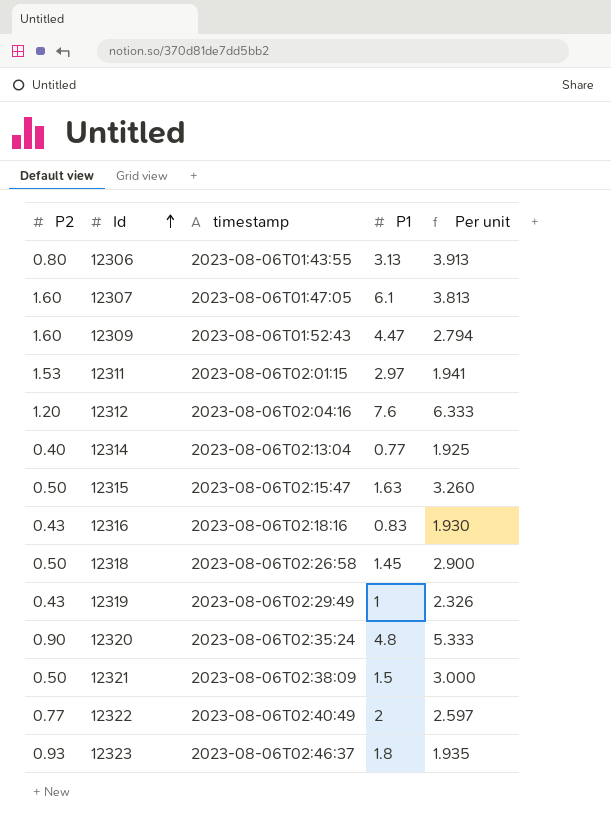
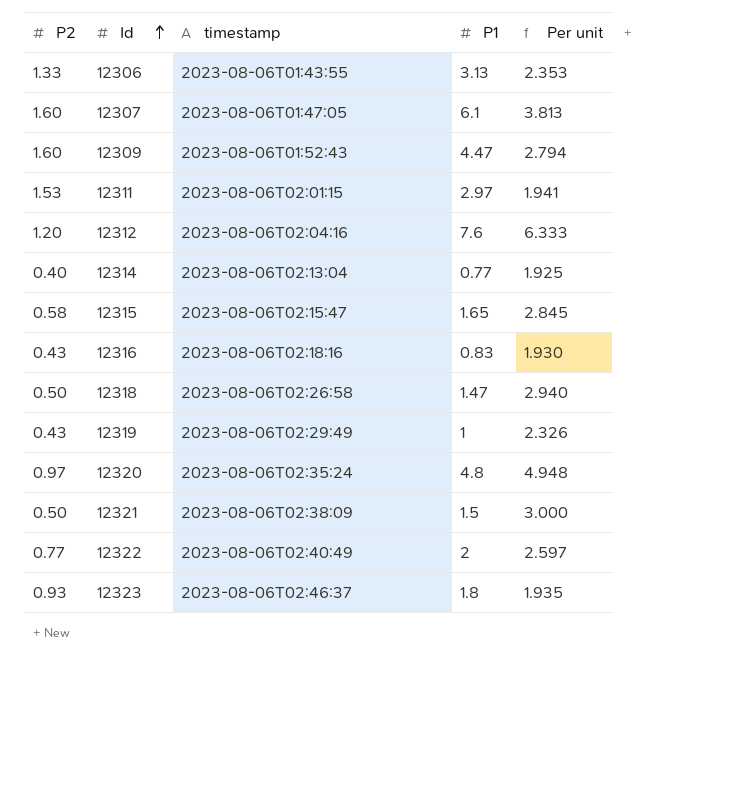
12306 | P2: 0.80 -> 1.33
12306 | Per unit: 3.913 -> 2.353
12315 | P2: 0.50 -> 0.58
12315 | P1: 1.63 -> 1.65
12315 | Per unit: 3.260 -> 2.845
12318 | P1: 1.45 -> 1.47
12318 | Per unit: 2.900 -> 2.940
12320 | P2: 0.90 -> 0.97
12320 | Per unit: 5.333 -> 4.948

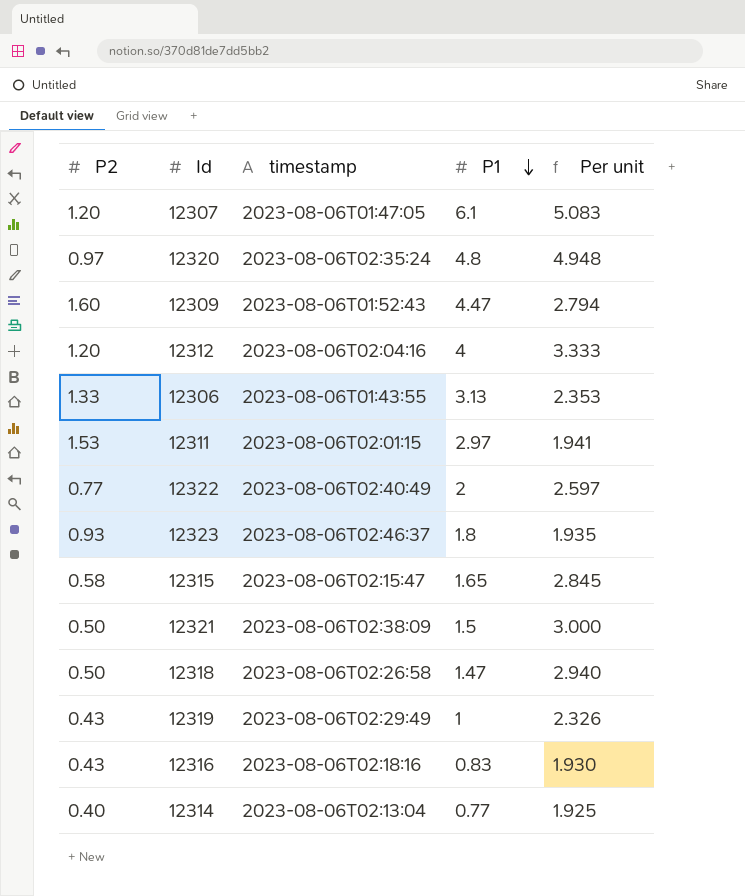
row order: Id ascending -> P1 descending
12307 | P2: 1.60 -> 1.20
12307 | Per unit: 3.813 -> 5.083
12312 | P1: 7.6 -> 4
12312 | Per unit: 6.333 -> 3.333

